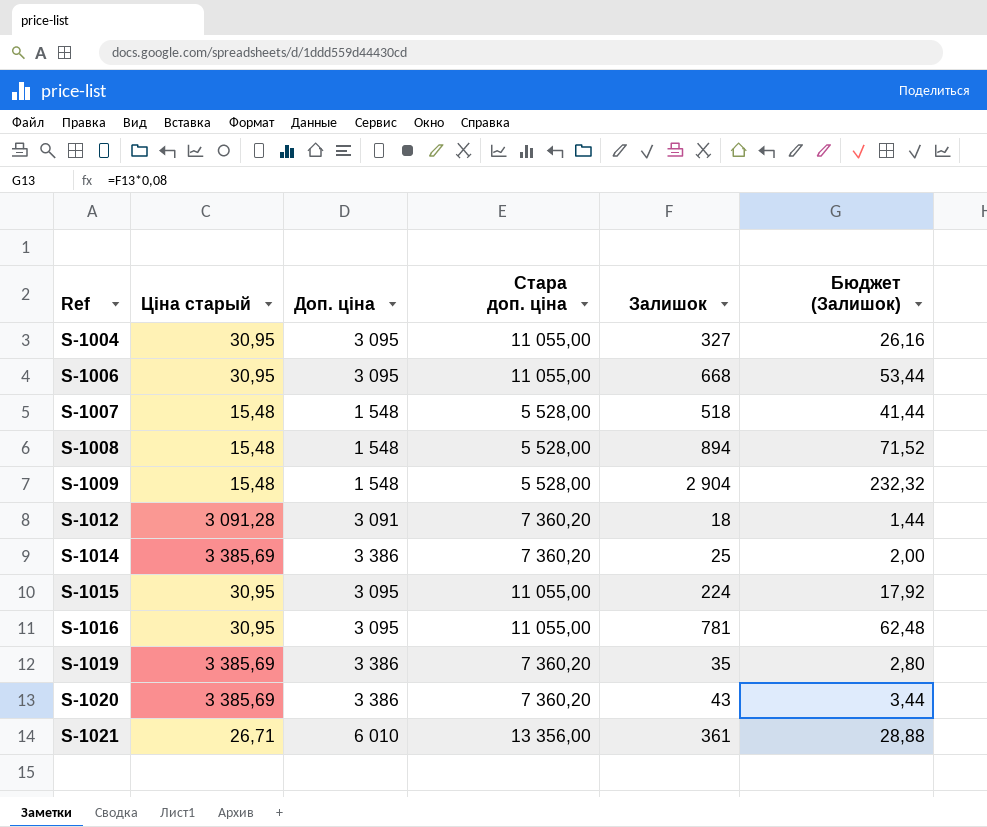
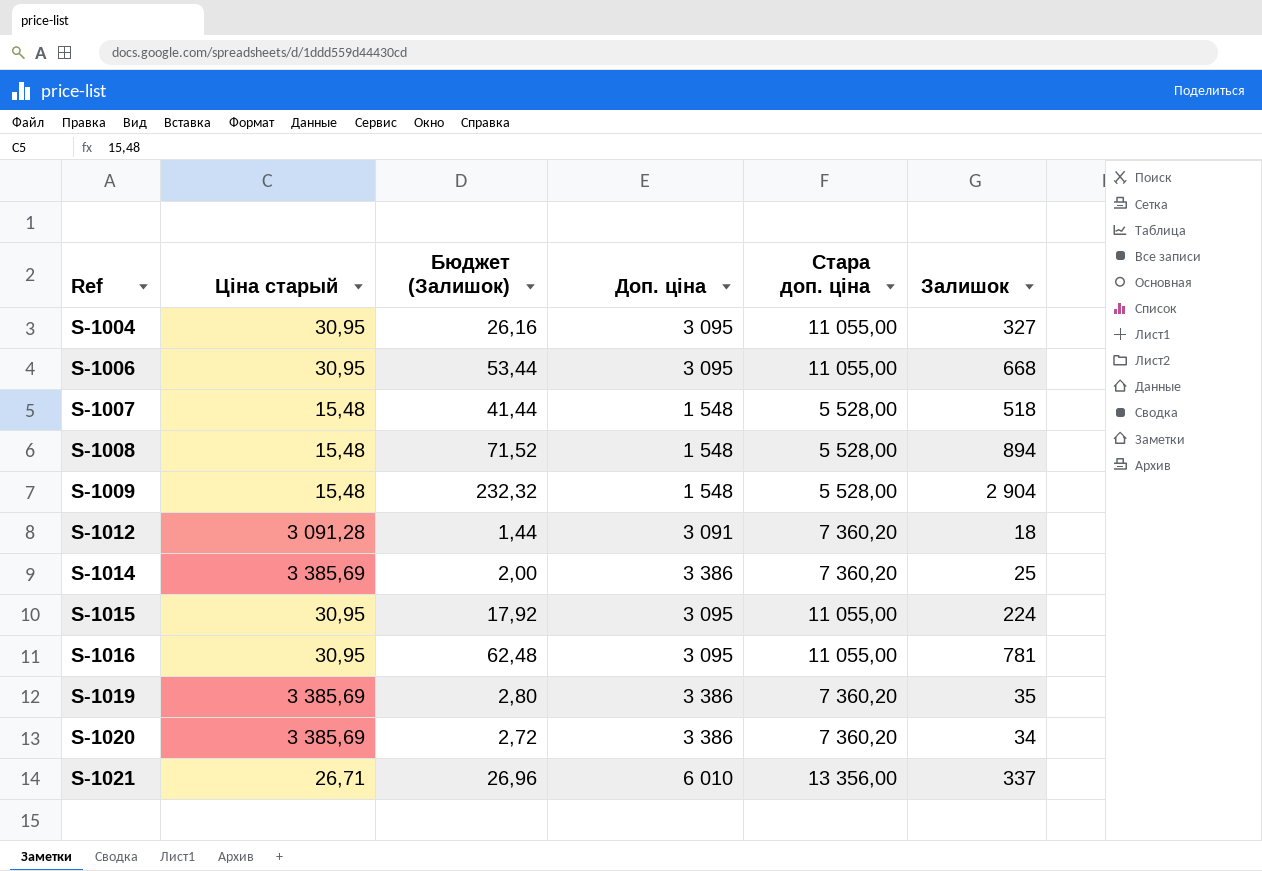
column Бюджет (Залишок) | position: 6 -> 3
S-1020 | Бюджет (Залишок): 3,44 -> 2,72
S-1020 | Залишок: 43 -> 34
S-1021 | Бюджет (Залишок): 28,88 -> 26,96
S-1021 | Залишок: 361 -> 337

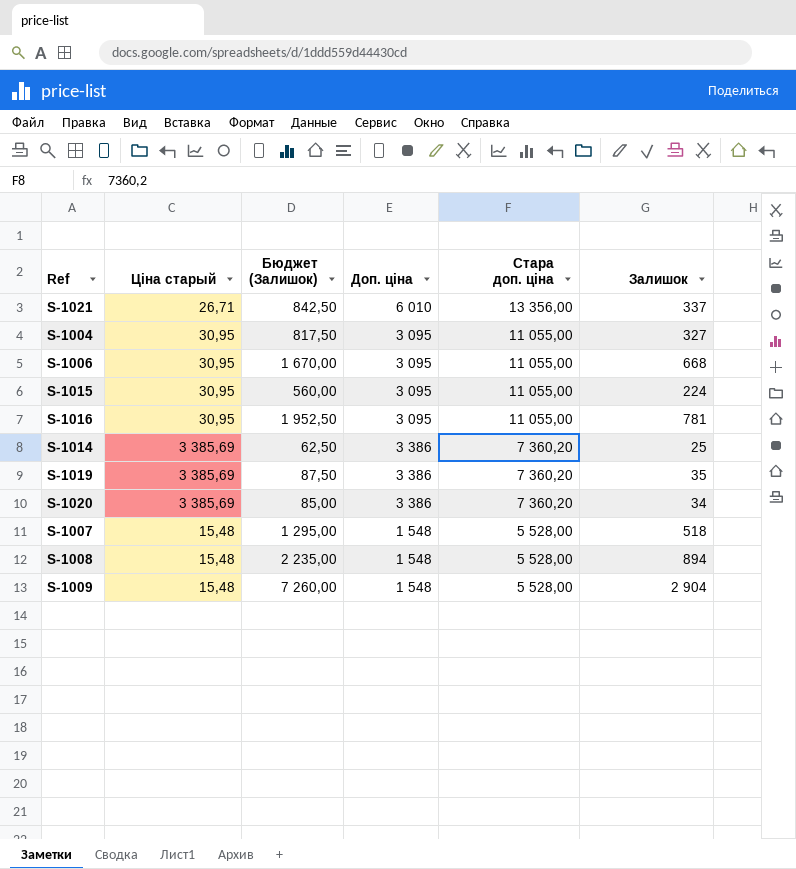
row order: Ref ascending -> Стара доп. ціна descending
column Бюджет (Залишок) | formula: [Залишок] * 0,08 -> [Залишок] * 2,5
row S-1012: 3 091,28 | 1,44 | 3 091 | 7 360,20 | 18 -> none

